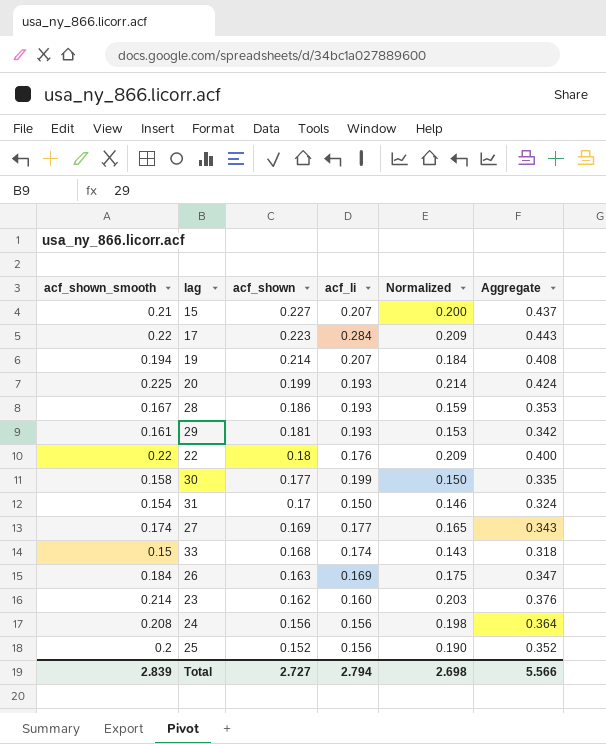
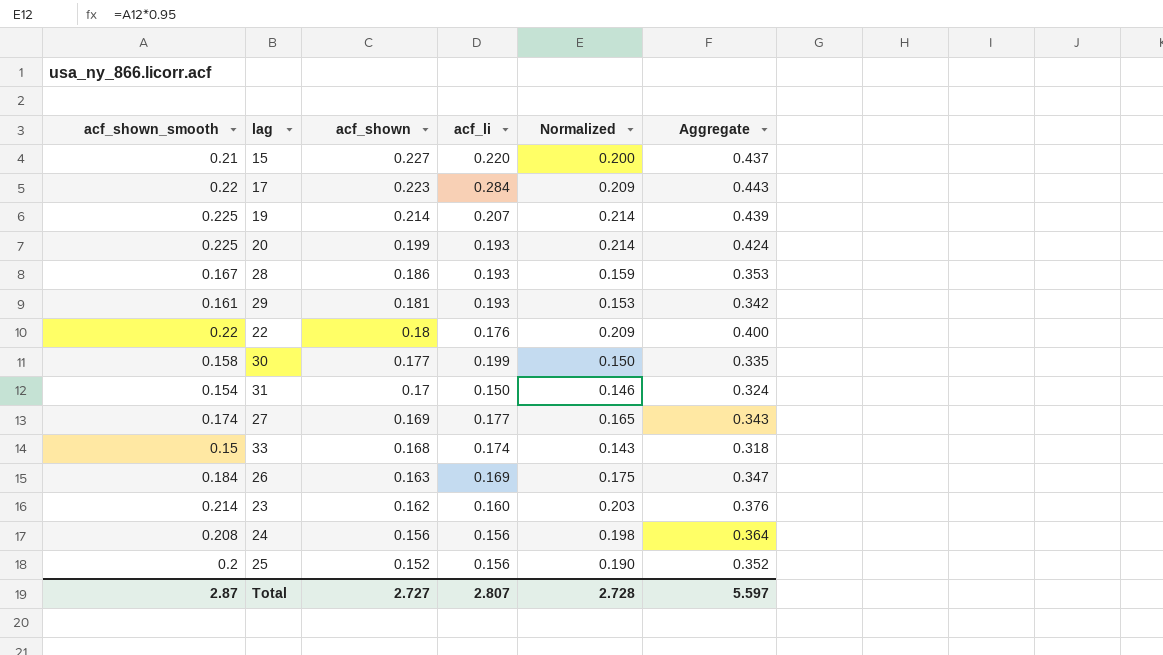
15 | acf_li: 0.207 -> 0.220
19 | acf_shown_smooth: 0.194 -> 0.225
19 | Normalized: 0.184 -> 0.214
19 | Aggregate: 0.408 -> 0.439
Total | acf_shown_smooth: 2.839 -> 2.87
Total | acf_li: 2.794 -> 2.807
Total | Normalized: 2.698 -> 2.728
Total | Aggregate: 5.566 -> 5.597

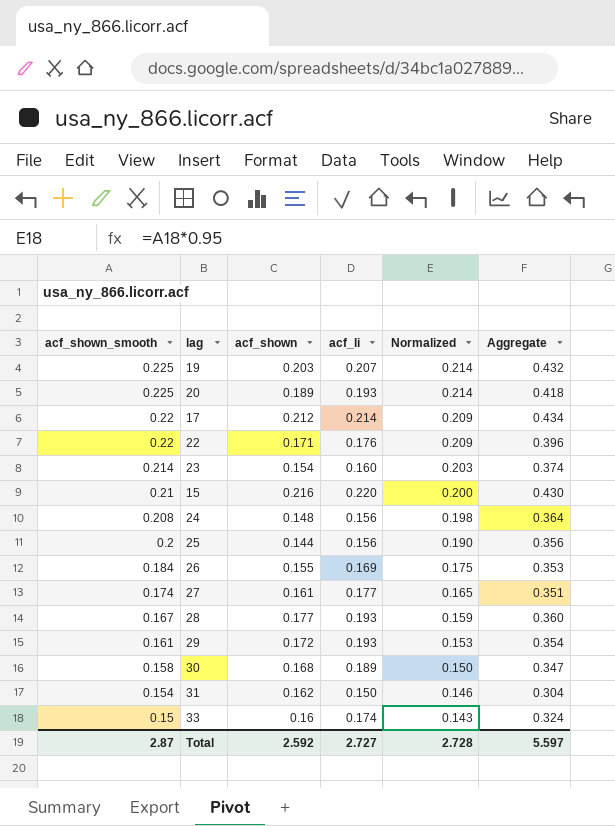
row order: acf_shown descending -> acf_shown_smooth descending
column Aggregate | formula: [acf_shown_smooth] + [acf_shown] -> [acf_shown_smooth] + [acf_li]
19 | acf_shown: 0.214 -> 0.203
20 | acf_shown: 0.199 -> 0.189
17 | acf_shown: 0.223 -> 0.212
17 | acf_li: 0.284 -> 0.214
22 | acf_shown: 0.18 -> 0.171
23 | acf_shown: 0.162 -> 0.154
15 | acf_shown: 0.227 -> 0.216
24 | acf_shown: 0.156 -> 0.148
25 | acf_shown: 0.152 -> 0.144
26 | acf_shown: 0.163 -> 0.155
27 | acf_shown: 0.169 -> 0.161
28 | acf_shown: 0.186 -> 0.177
29 | acf_shown: 0.181 -> 0.172
30 | acf_shown: 0.177 -> 0.168
30 | acf_li: 0.199 -> 0.189
31 | acf_shown: 0.17 -> 0.162
33 | acf_shown: 0.168 -> 0.16
Total | acf_shown: 2.727 -> 2.592
Total | acf_li: 2.807 -> 2.727

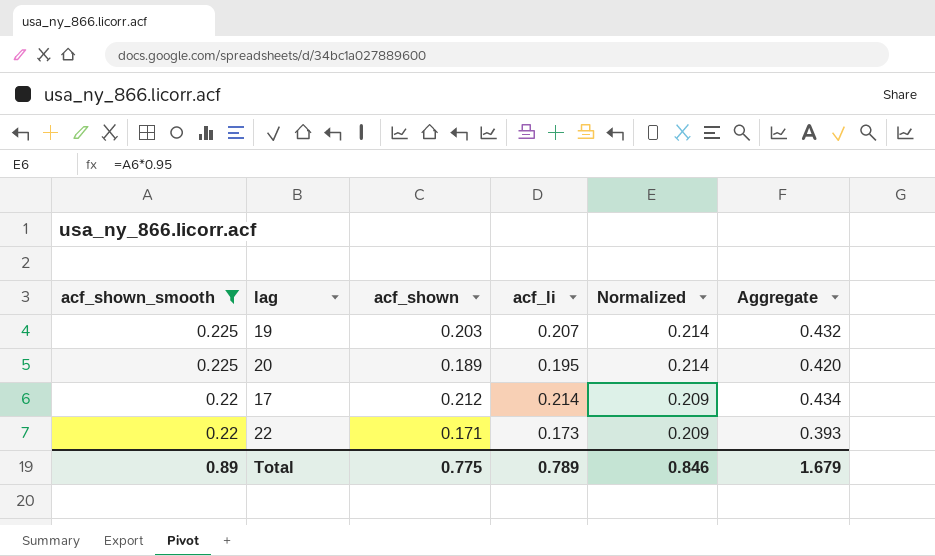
filter: none -> acf_shown_smooth >= 0.22
20 | acf_li: 0.193 -> 0.195
20 | Aggregate: 0.418 -> 0.420
22 | acf_li: 0.176 -> 0.173
22 | Aggregate: 0.396 -> 0.393
Total | acf_shown_smooth: 2.87 -> 0.89
Total | acf_shown: 2.592 -> 0.775
Total | acf_li: 2.727 -> 0.789
Total | Normalized: 2.728 -> 0.846
Total | Aggregate: 5.597 -> 1.679

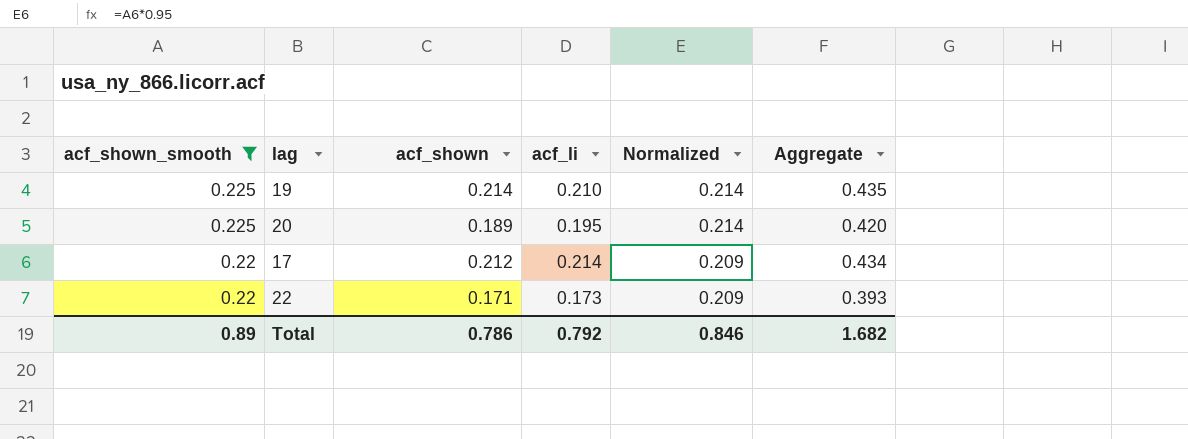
19 | acf_shown: 0.203 -> 0.214
19 | acf_li: 0.207 -> 0.210
19 | Aggregate: 0.432 -> 0.435
Total | acf_shown: 0.775 -> 0.786
Total | acf_li: 0.789 -> 0.792
Total | Aggregate: 1.679 -> 1.682

